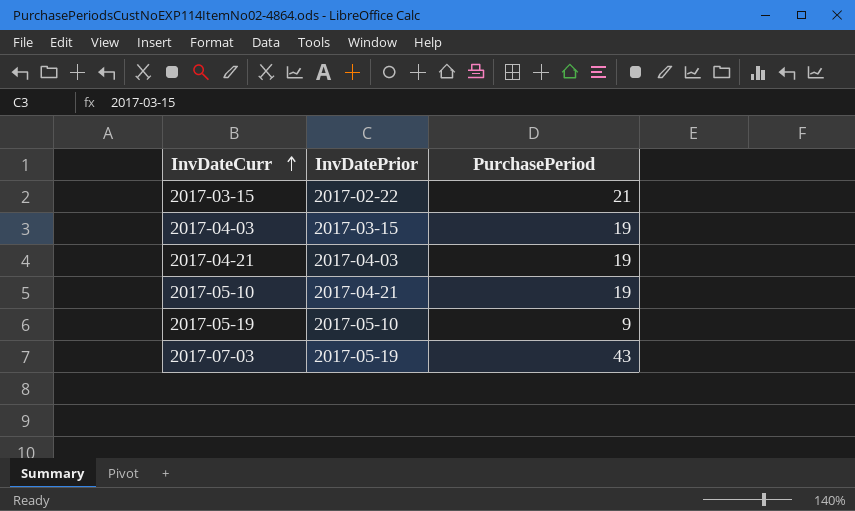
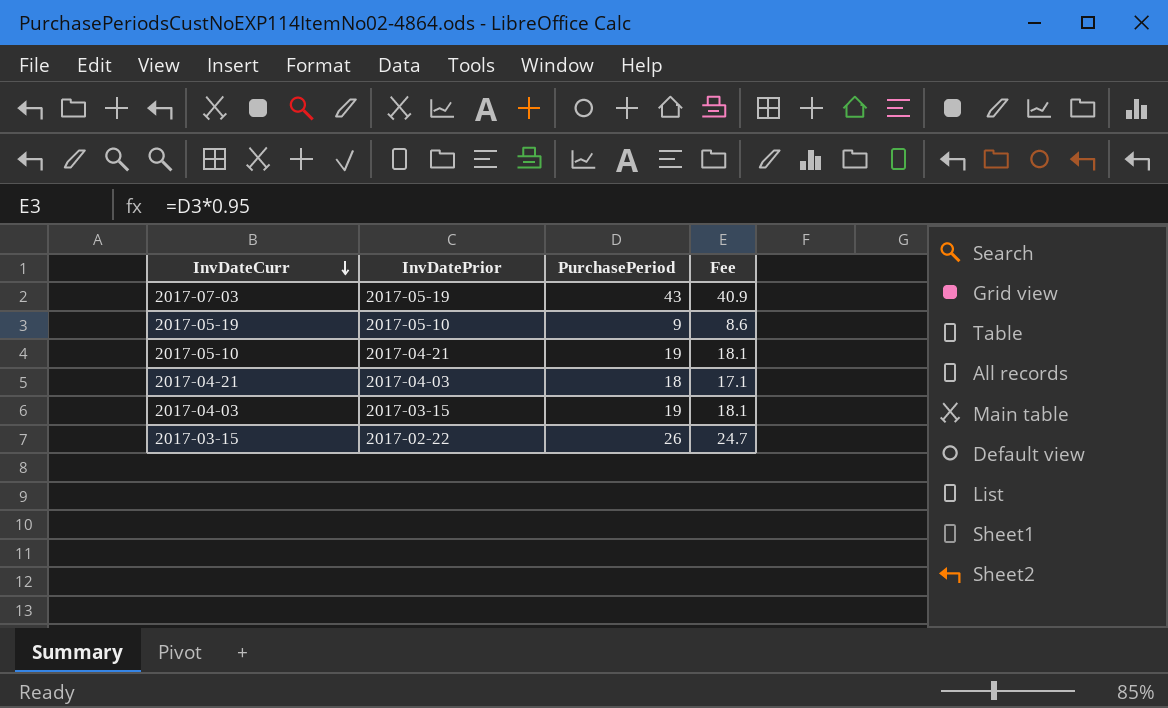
row order: InvDateCurr ascending -> InvDateCurr descending
column Fee | formula: none -> [PurchasePeriod] * 0.95
2017-04-21 | PurchasePeriod: 19 -> 18
2017-03-15 | PurchasePeriod: 21 -> 26

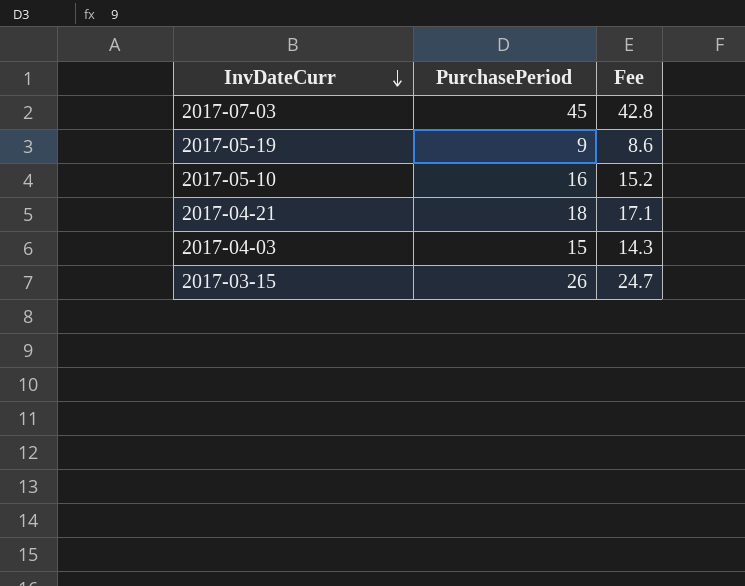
column InvDatePrior | position: 2 -> none
2017-07-03 | PurchasePeriod: 43 -> 45
2017-07-03 | Fee: 40.9 -> 42.8
2017-05-10 | PurchasePeriod: 19 -> 16
2017-05-10 | Fee: 18.1 -> 15.2
2017-04-03 | PurchasePeriod: 19 -> 15
2017-04-03 | Fee: 18.1 -> 14.3

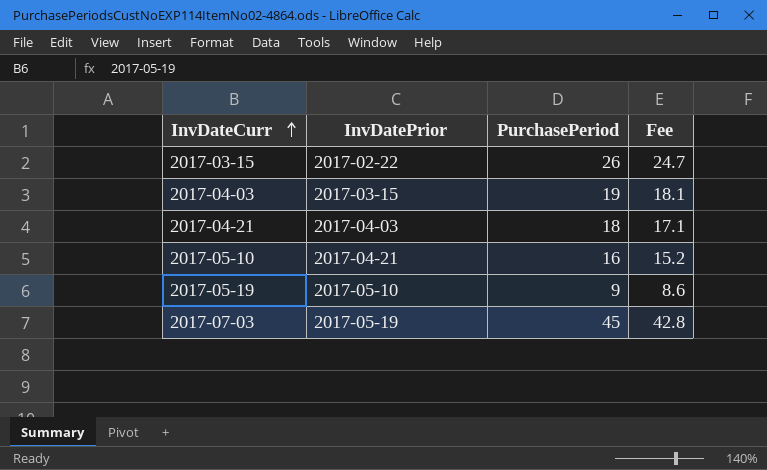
row order: InvDateCurr descending -> InvDateCurr ascending
column InvDatePrior | position: none -> 2
2017-04-03 | PurchasePeriod: 15 -> 19
2017-04-03 | Fee: 14.3 -> 18.1

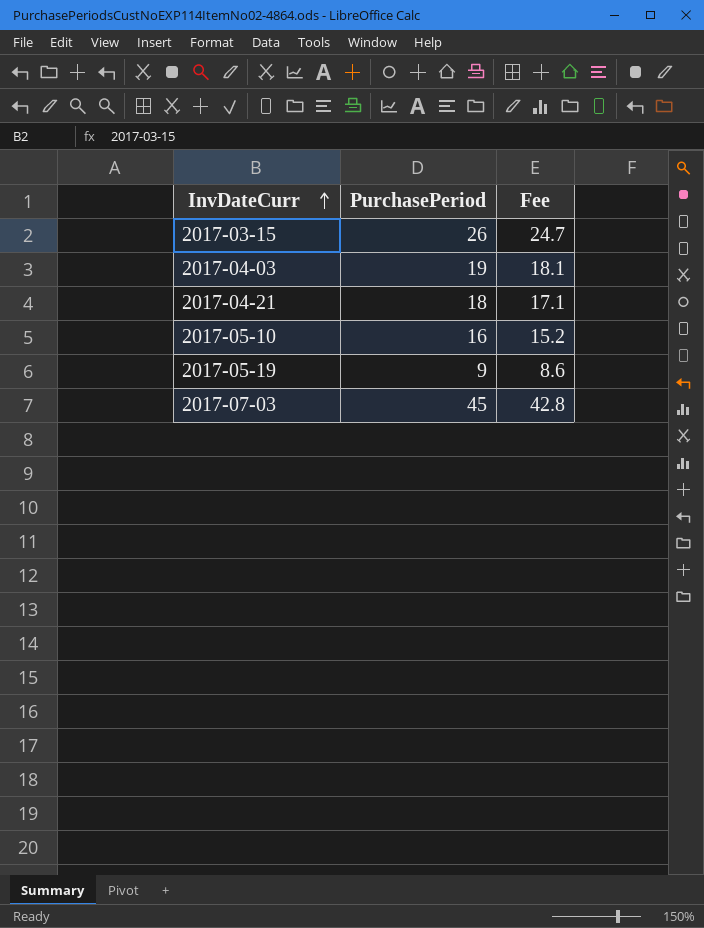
column InvDatePrior | position: 2 -> none

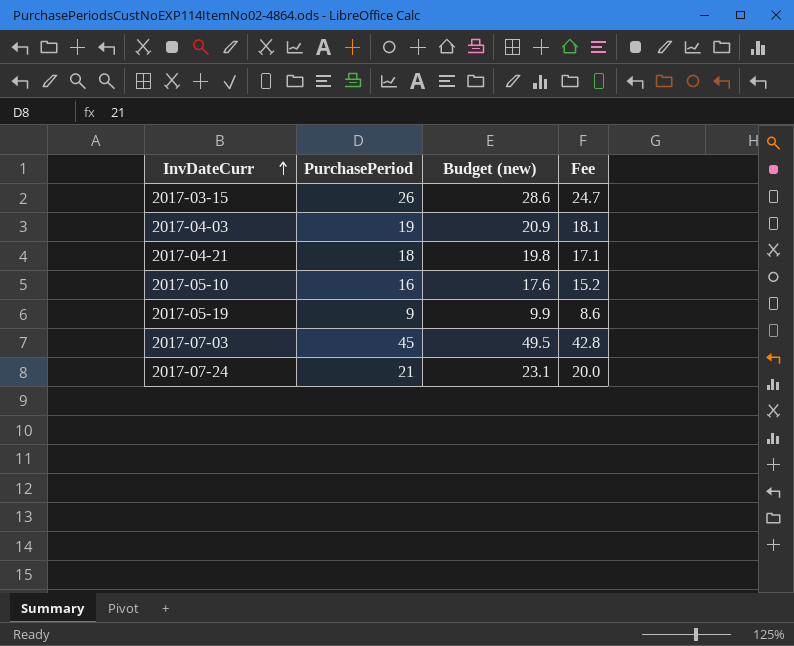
column Budget (new) | formula: none -> [PurchasePeriod] * 1.1
row 2017-07-24: none -> 21 | 23.1 | 20.0

